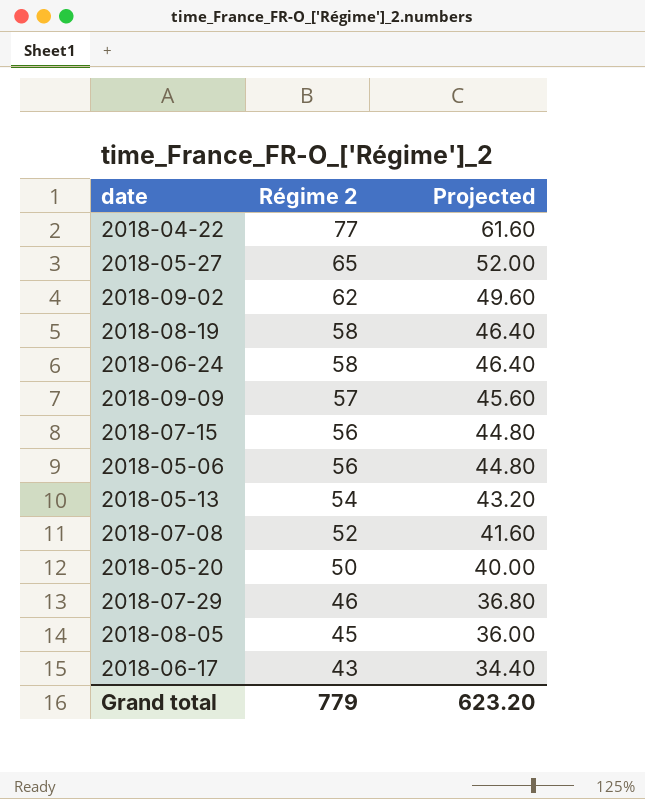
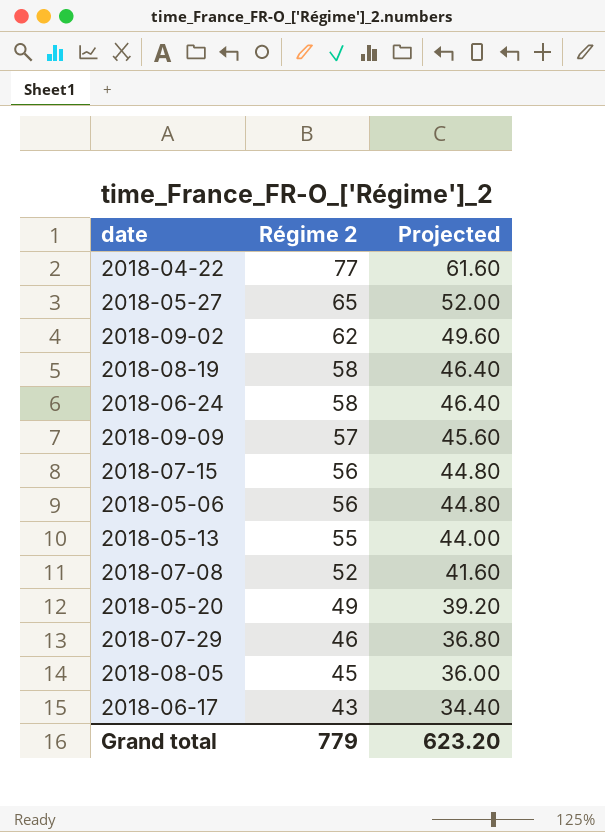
2018-05-13 | Régime 2: 54 -> 55
2018-05-13 | Projected: 43.20 -> 44.00
2018-05-20 | Régime 2: 50 -> 49
2018-05-20 | Projected: 40.00 -> 39.20

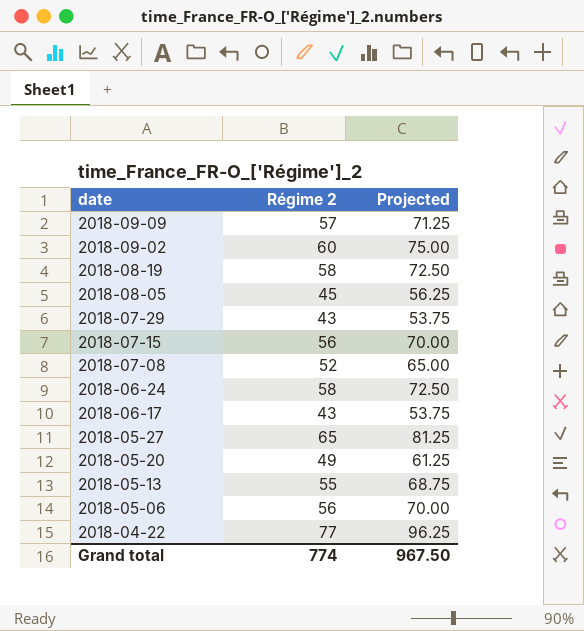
row order: Régime 2 descending -> date descending
column Projected | formula: [Régime 2] * 0.8 -> [Régime 2] * 1.25
2018-09-02 | Régime 2: 62 -> 60
2018-07-29 | Régime 2: 46 -> 43
Grand total | Régime 2: 779 -> 774
Grand total | Projected: 623.20 -> 967.50

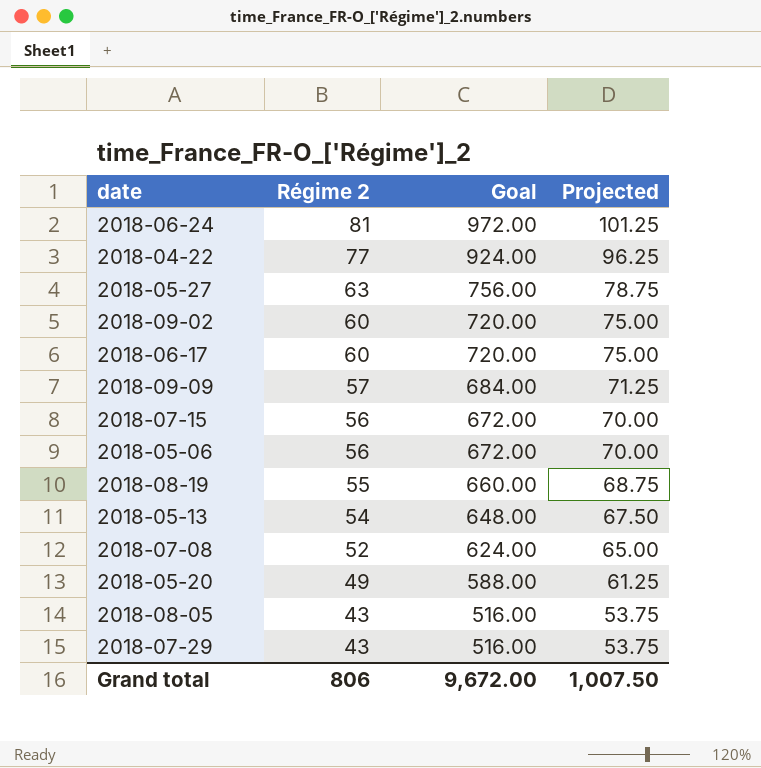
row order: date descending -> Régime 2 descending
column Goal | formula: none -> [Régime 2] * 12
2018-06-24 | Régime 2: 58 -> 81
2018-06-24 | Projected: 72.50 -> 101.25
2018-05-27 | Régime 2: 65 -> 63
2018-05-27 | Projected: 81.25 -> 78.75
2018-06-17 | Régime 2: 43 -> 60
2018-06-17 | Projected: 53.75 -> 75.00
2018-08-19 | Régime 2: 58 -> 55
2018-08-19 | Projected: 72.50 -> 68.75
2018-05-13 | Régime 2: 55 -> 54
2018-05-13 | Projected: 68.75 -> 67.50
2018-08-05 | Régime 2: 45 -> 43
2018-08-05 | Projected: 56.25 -> 53.75
Grand total | Régime 2: 774 -> 806
Grand total | Projected: 967.50 -> 1,007.50

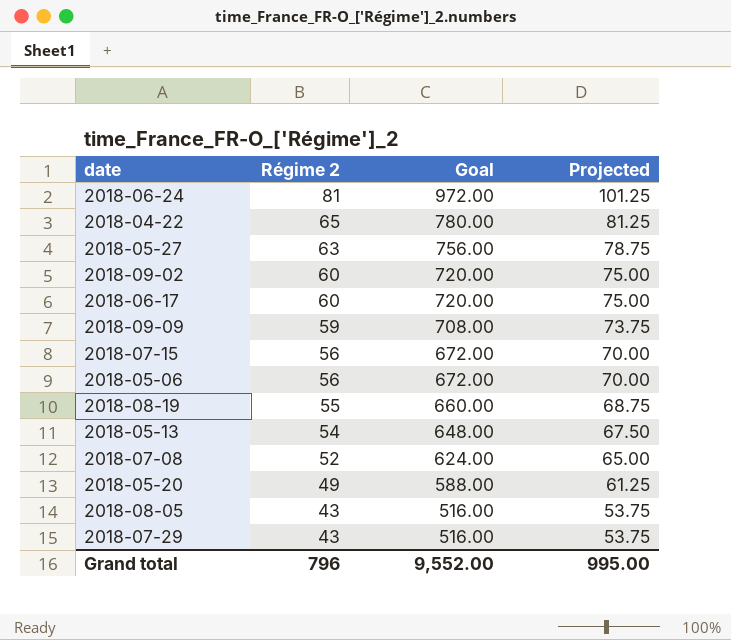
2018-04-22 | Régime 2: 77 -> 65
2018-04-22 | Goal: 924.00 -> 780.00
2018-04-22 | Projected: 96.25 -> 81.25
2018-09-09 | Régime 2: 57 -> 59
2018-09-09 | Goal: 684.00 -> 708.00
2018-09-09 | Projected: 71.25 -> 73.75
Grand total | Régime 2: 806 -> 796
Grand total | Goal: 9,672.00 -> 9,552.00
Grand total | Projected: 1,007.50 -> 995.00

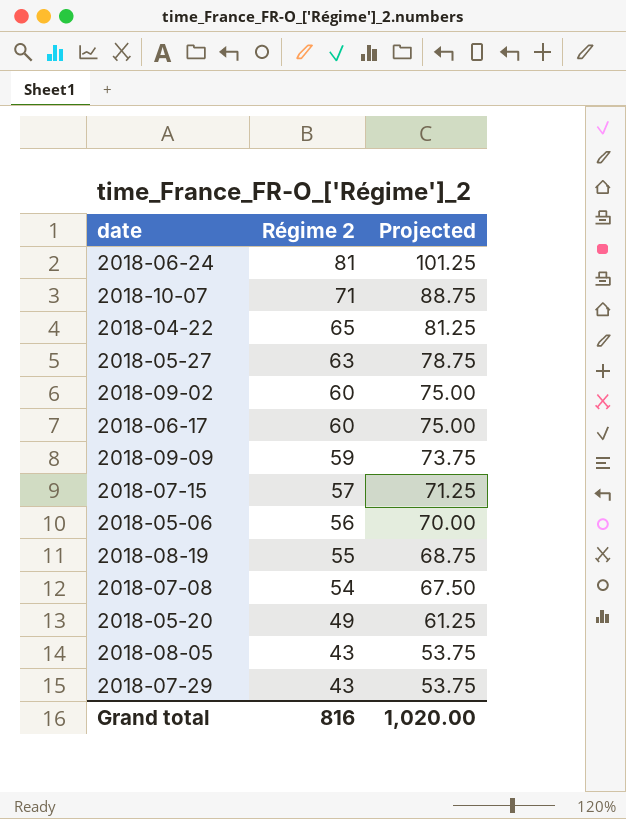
column Goal | formula: [Régime 2] * 12 -> none
row 2018-05-13: 54 | 648.00 | 67.50 -> none
row 2018-10-07: none -> 71 | 88.75
2018-07-15 | Régime 2: 56 -> 57
2018-07-15 | Projected: 70.00 -> 71.25
2018-07-08 | Régime 2: 52 -> 54
2018-07-08 | Projected: 65.00 -> 67.50
Grand total | Régime 2: 796 -> 816
Grand total | Projected: 995.00 -> 1,020.00

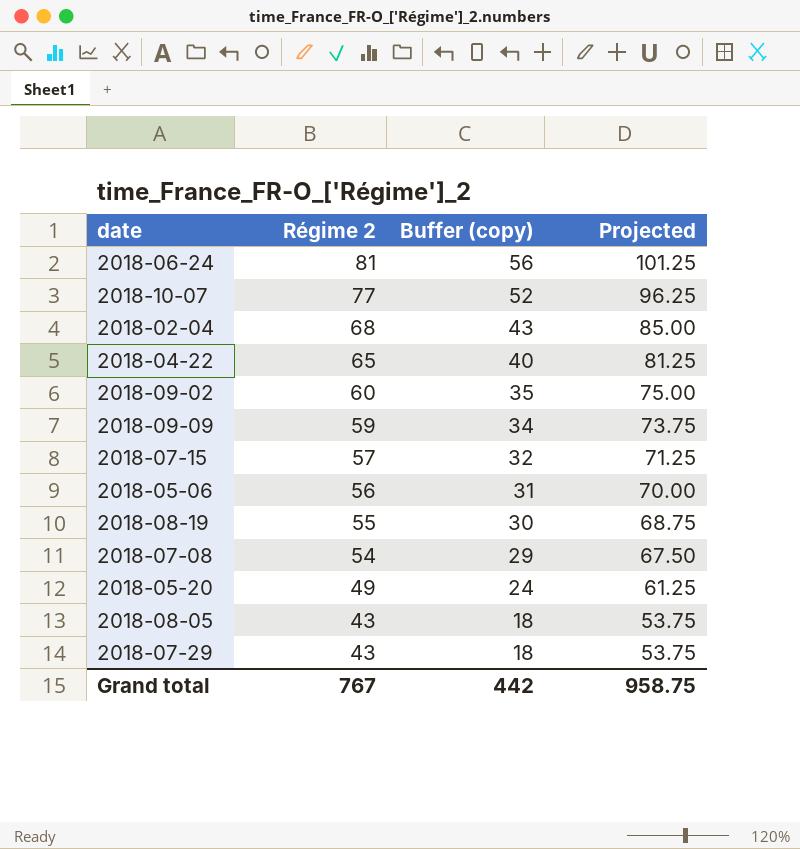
column Buffer (copy) | formula: none -> [Régime 2] - 25
row 2018-05-27: 63 | 78.75 -> none
row 2018-06-17: 60 | 75.00 -> none
2018-10-07 | Régime 2: 71 -> 77
2018-10-07 | Projected: 88.75 -> 96.25
row 2018-02-04: none -> 68 | 43 | 85.00
Grand total | Régime 2: 816 -> 767
Grand total | Projected: 1,020.00 -> 958.75

